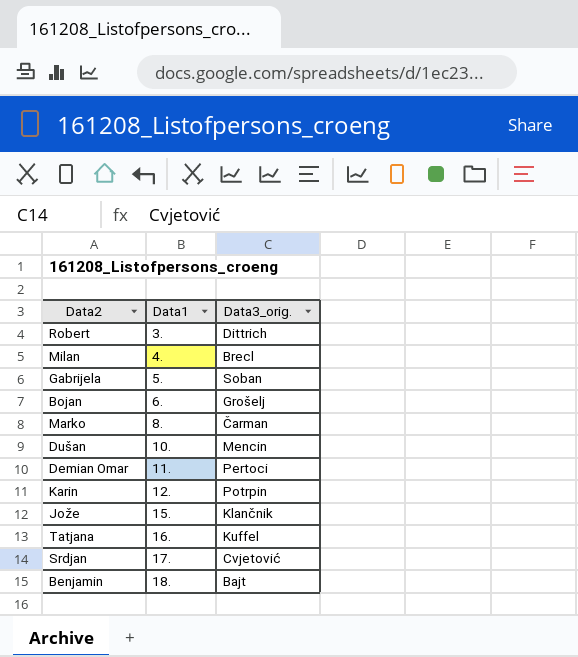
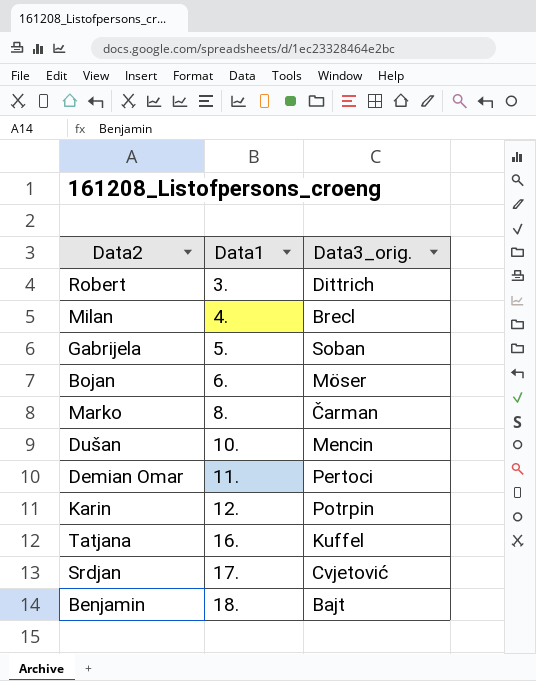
row Jože: 15. | Klančnik -> none
Bojan | Data3_orig.: Grošelj -> Möser

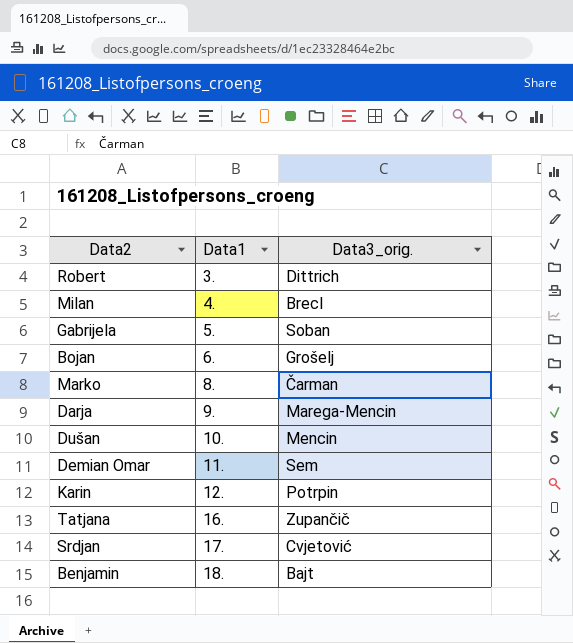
Bojan | Data3_orig.: Möser -> Grošelj
row Darja: none -> 9. | Marega-Mencin
Demian Omar | Data3_orig.: Pertoci -> Sem
Tatjana | Data3_orig.: Kuffel -> Zupančič

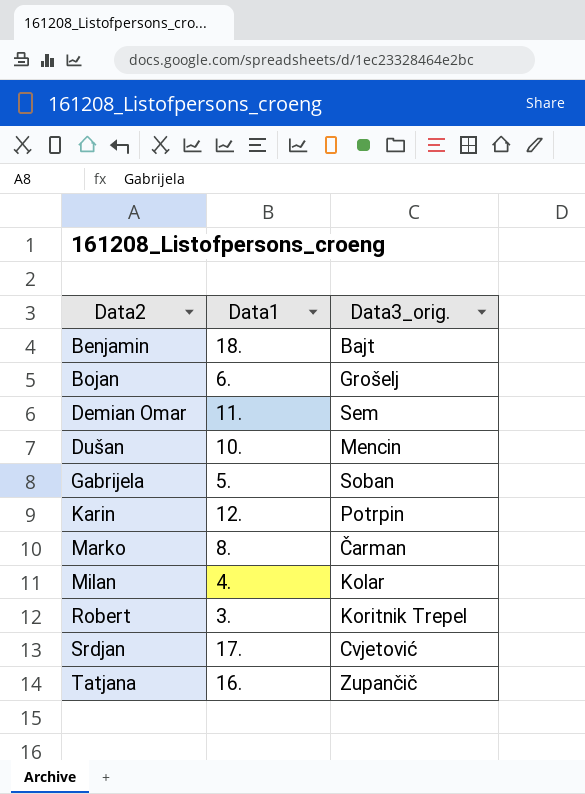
row order: Data1 ascending -> Data2 ascending
row Darja: 9. | Marega-Mencin -> none
Milan | Data3_orig.: Brecl -> Kolar
Robert | Data3_orig.: Dittrich -> Koritnik Trepel

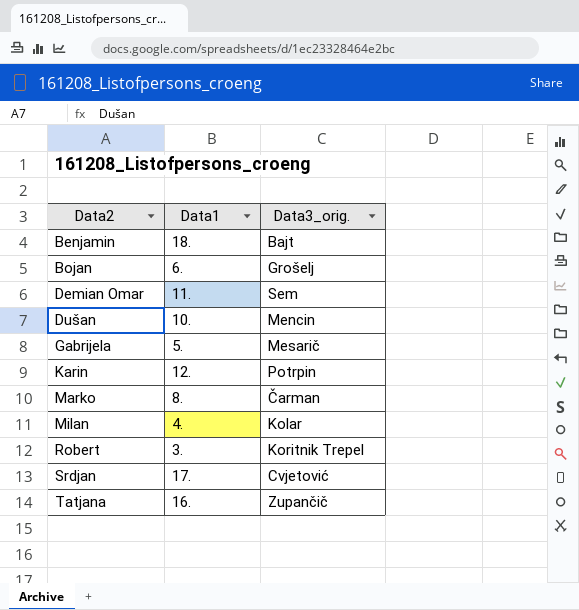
Gabrijela | Data3_orig.: Soban -> Mesarič

